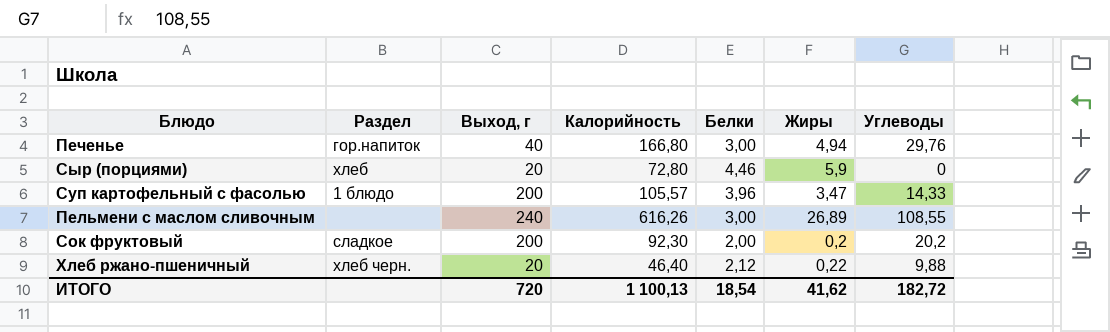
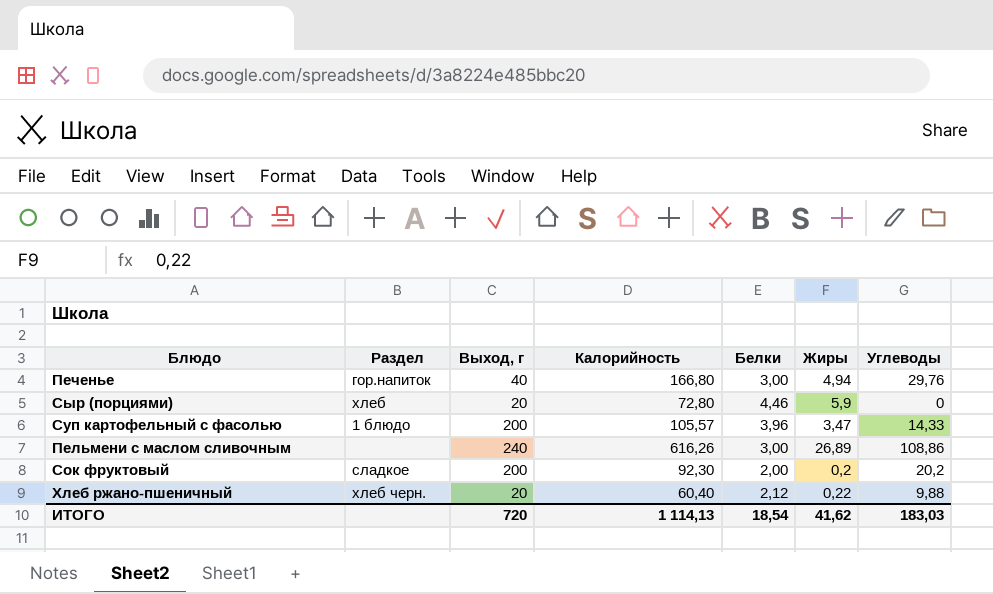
Пельмени с маслом сливочным | Углеводы: 108,55 -> 108,86
Хлеб ржано-пшеничный | Калорийность: 46,40 -> 60,40
ИТОГО | Калорийность: 1 100,13 -> 1 114,13
ИТОГО | Углеводы: 182,72 -> 183,03

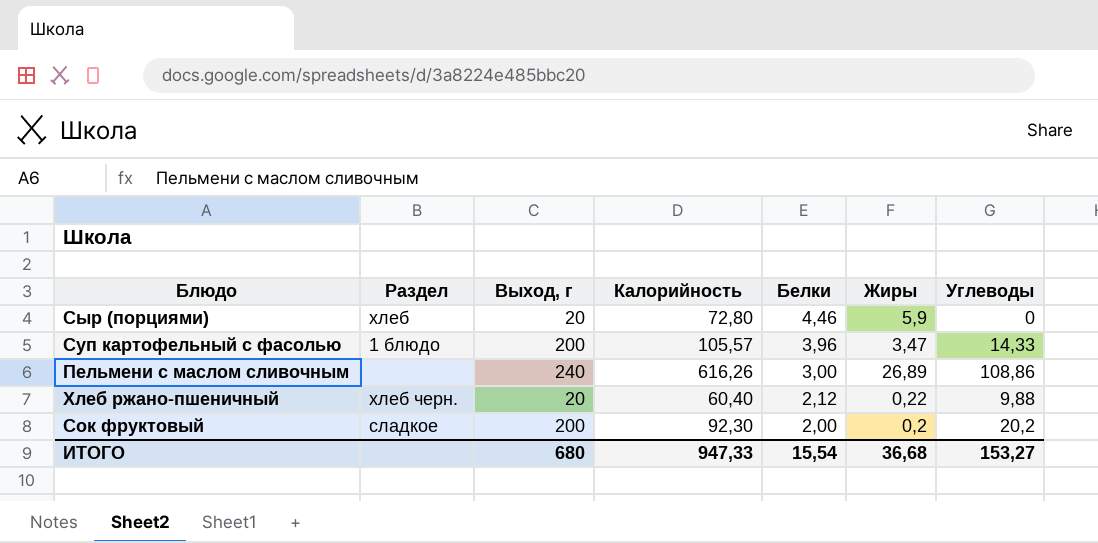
row order: none -> Белки descending
row Печенье: гор.напиток | 40 | 166,80 | 3,00 | 4,94 | 29,76 -> none
ИТОГО | Выход, г: 720 -> 680
ИТОГО | Калорийность: 1 114,13 -> 947,33
ИТОГО | Белки: 18,54 -> 15,54
ИТОГО | Жиры: 41,62 -> 36,68
ИТОГО | Углеводы: 183,03 -> 153,27

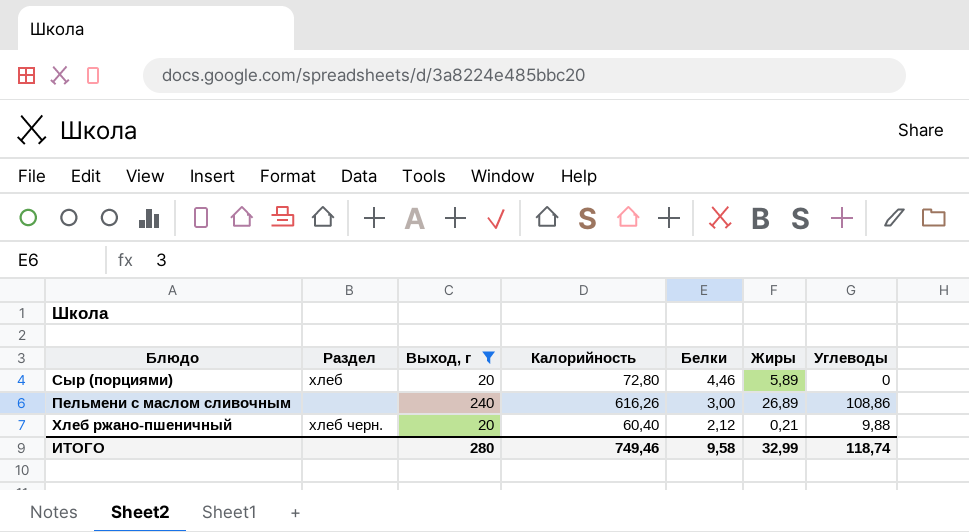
filter: none -> Выход, г != 200
Сыр (порциями) | Жиры: 5,9 -> 5,89
Хлеб ржано-пшеничный | Жиры: 0,22 -> 0,21
ИТОГО | Выход, г: 680 -> 280
ИТОГО | Калорийность: 947,33 -> 749,46
ИТОГО | Белки: 15,54 -> 9,58
ИТОГО | Жиры: 36,68 -> 32,99
ИТОГО | Углеводы: 153,27 -> 118,74

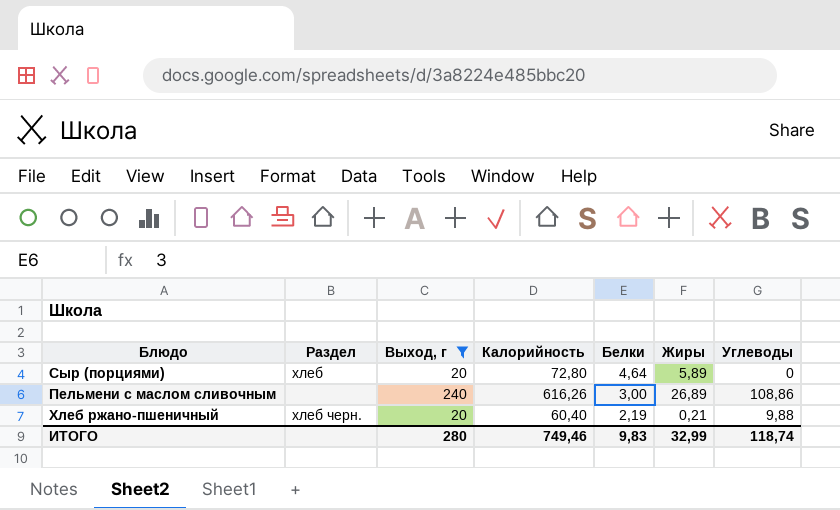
Сыр (порциями) | Белки: 4,46 -> 4,64
Хлеб ржано-пшеничный | Белки: 2,12 -> 2,19
ИТОГО | Белки: 9,58 -> 9,83

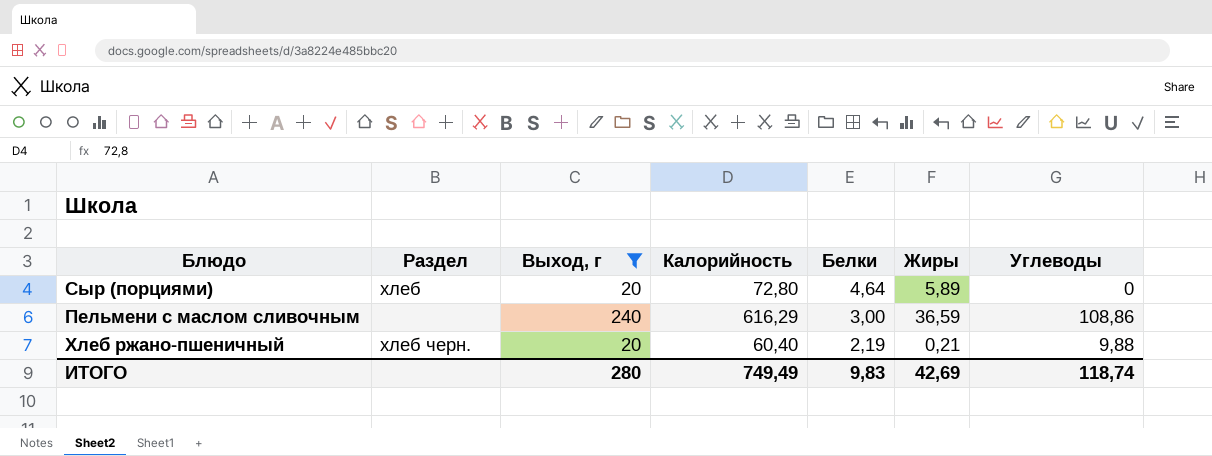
Пельмени с маслом сливочным | Калорийность: 616,26 -> 616,29
Пельмени с маслом сливочным | Жиры: 26,89 -> 36,59
ИТОГО | Калорийность: 749,46 -> 749,49
ИТОГО | Жиры: 32,99 -> 42,69

